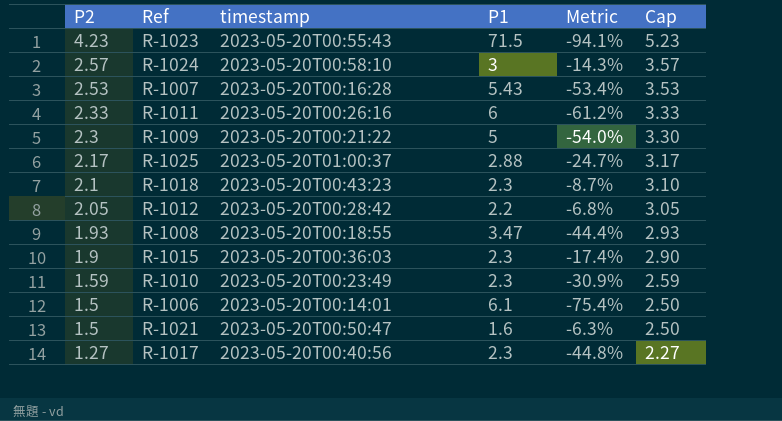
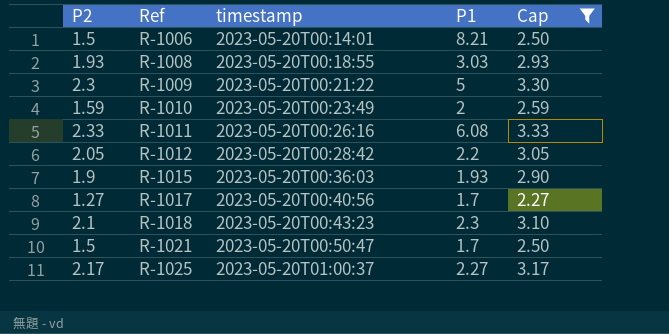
filter: none -> Cap <= 3.33
row order: P2 descending -> Ref ascending
column Metric | formula: ([P2] - [P1]) / [P1] -> none
R-1006 | P1: 6.1 -> 8.21
R-1008 | P1: 3.47 -> 3.03
R-1010 | P1: 2.3 -> 2
R-1011 | P1: 6 -> 6.08
R-1015 | P1: 2.3 -> 1.93
R-1017 | P1: 2.3 -> 1.7
R-1021 | P1: 1.6 -> 1.7
R-1025 | P1: 2.88 -> 2.27

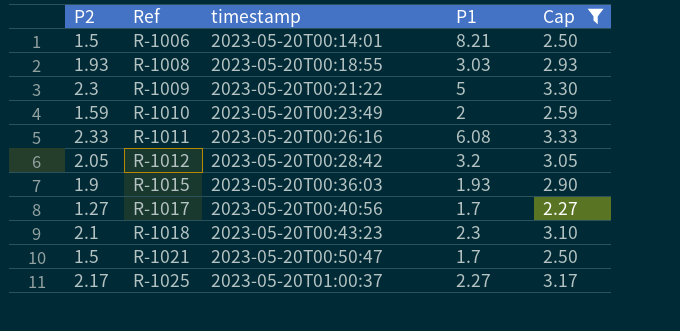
R-1012 | P1: 2.2 -> 3.2

